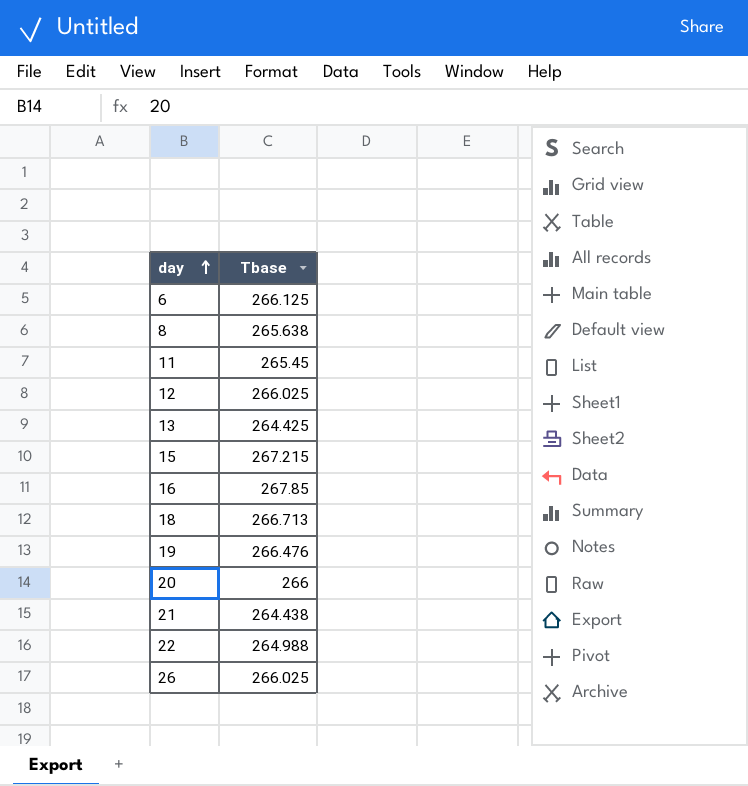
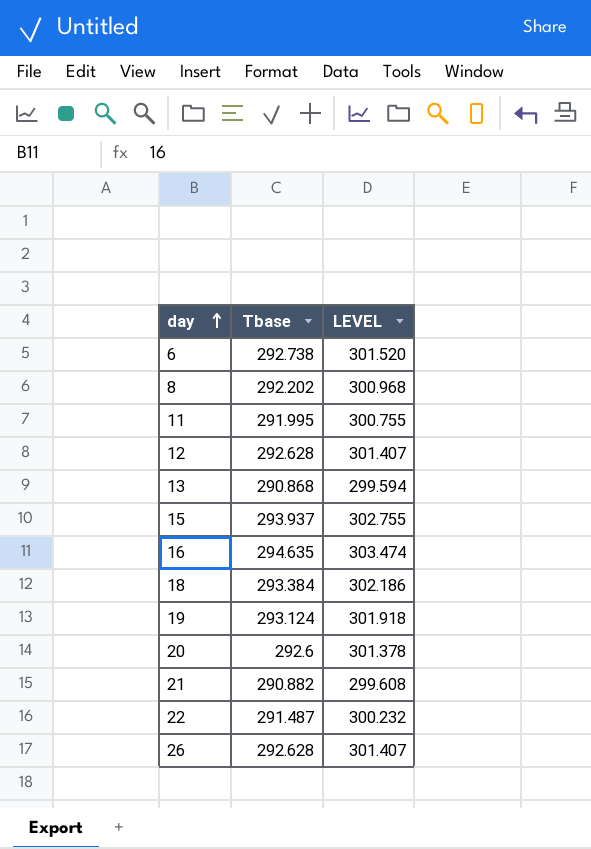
column LEVEL | formula: none -> [Tbase] * 1.03
6 | Tbase: 266.125 -> 292.738
8 | Tbase: 265.638 -> 292.202
11 | Tbase: 265.45 -> 291.995
12 | Tbase: 266.025 -> 292.628
13 | Tbase: 264.425 -> 290.868
15 | Tbase: 267.215 -> 293.937
16 | Tbase: 267.85 -> 294.635
18 | Tbase: 266.713 -> 293.384
19 | Tbase: 266.476 -> 293.124
20 | Tbase: 266 -> 292.6
21 | Tbase: 264.438 -> 290.882
22 | Tbase: 264.988 -> 291.487
26 | Tbase: 266.025 -> 292.628

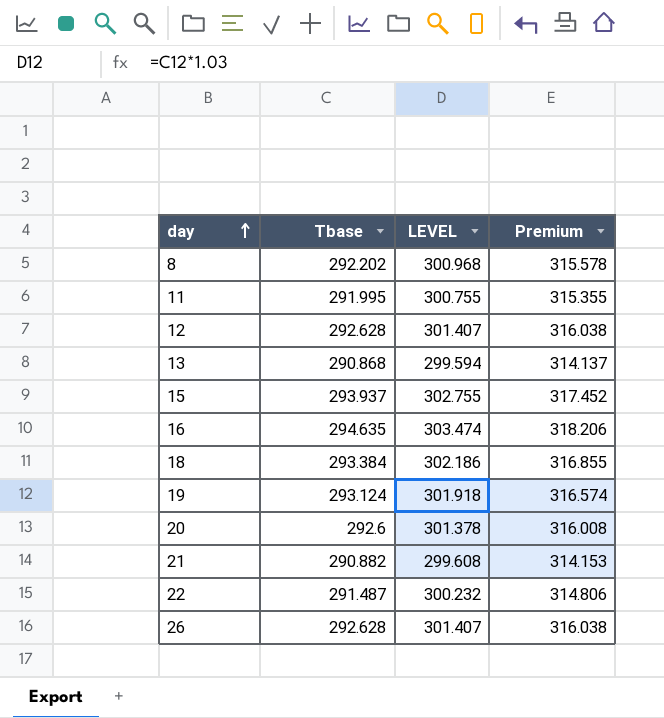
column Premium | formula: none -> [Tbase] * 1.08
row 6: 292.738 | 301.520 -> none

